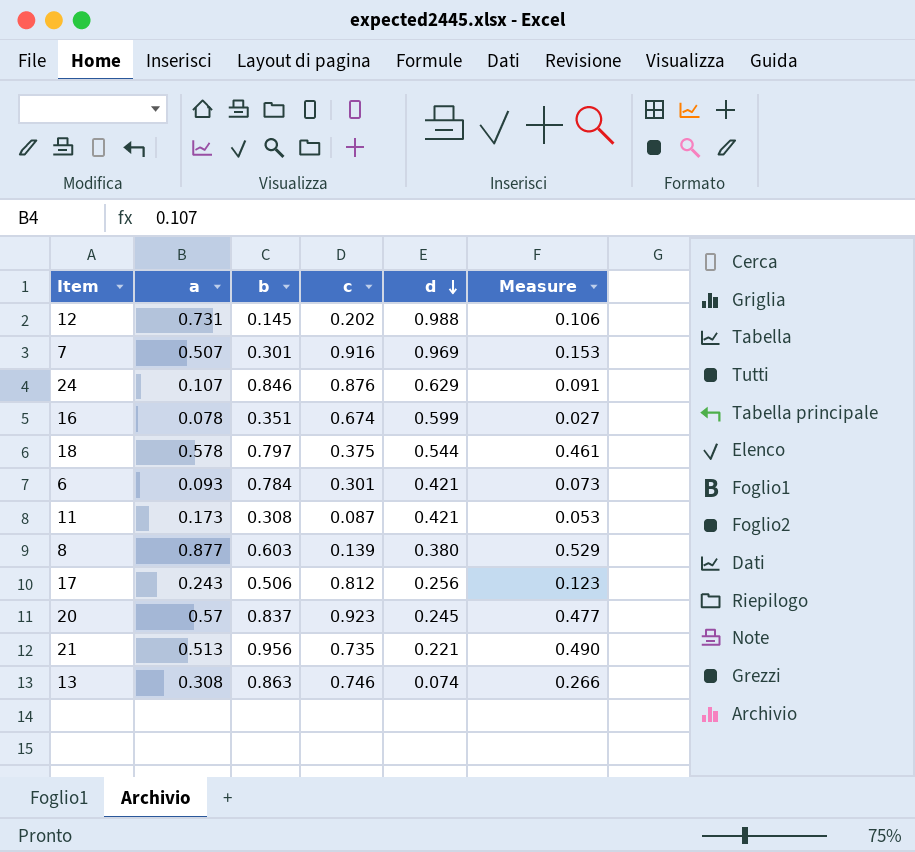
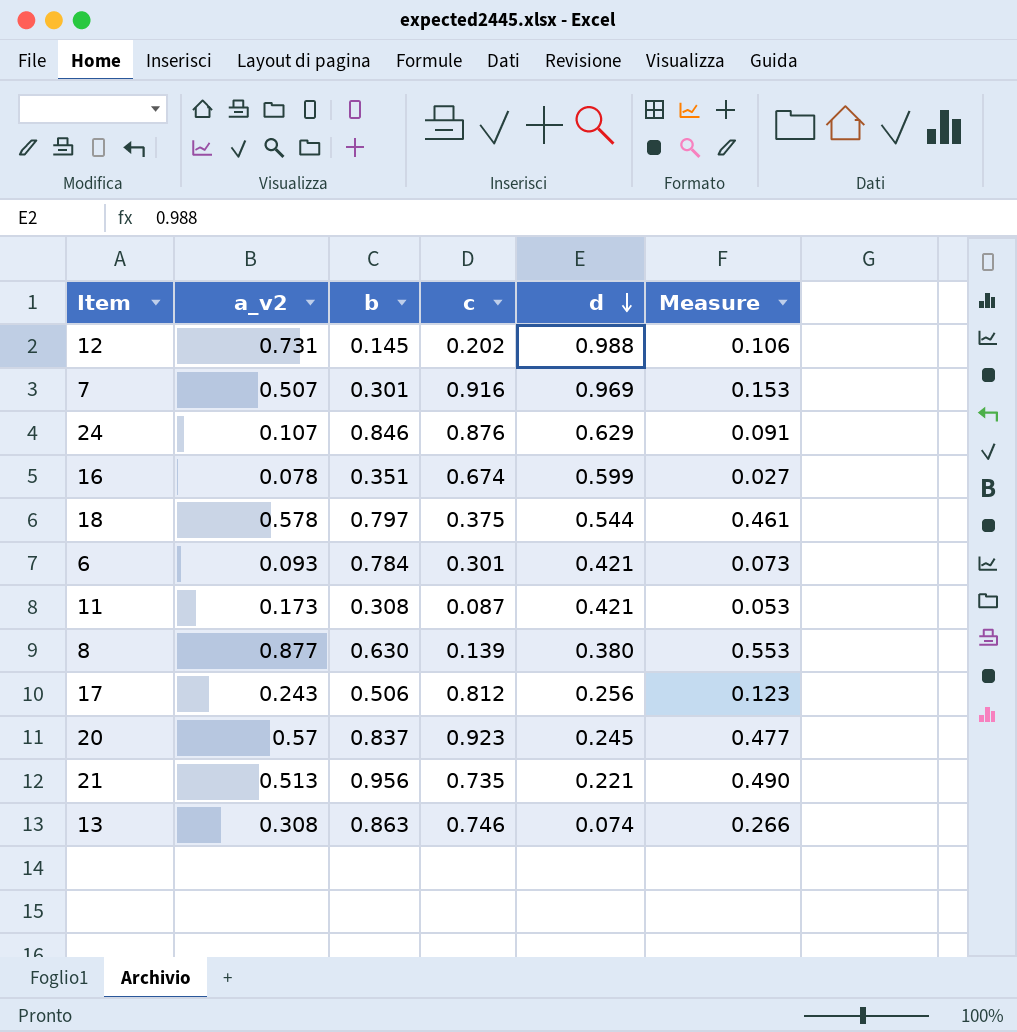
column name: a -> a_v2
8 | b: 0.603 -> 0.630
8 | Measure: 0.529 -> 0.553

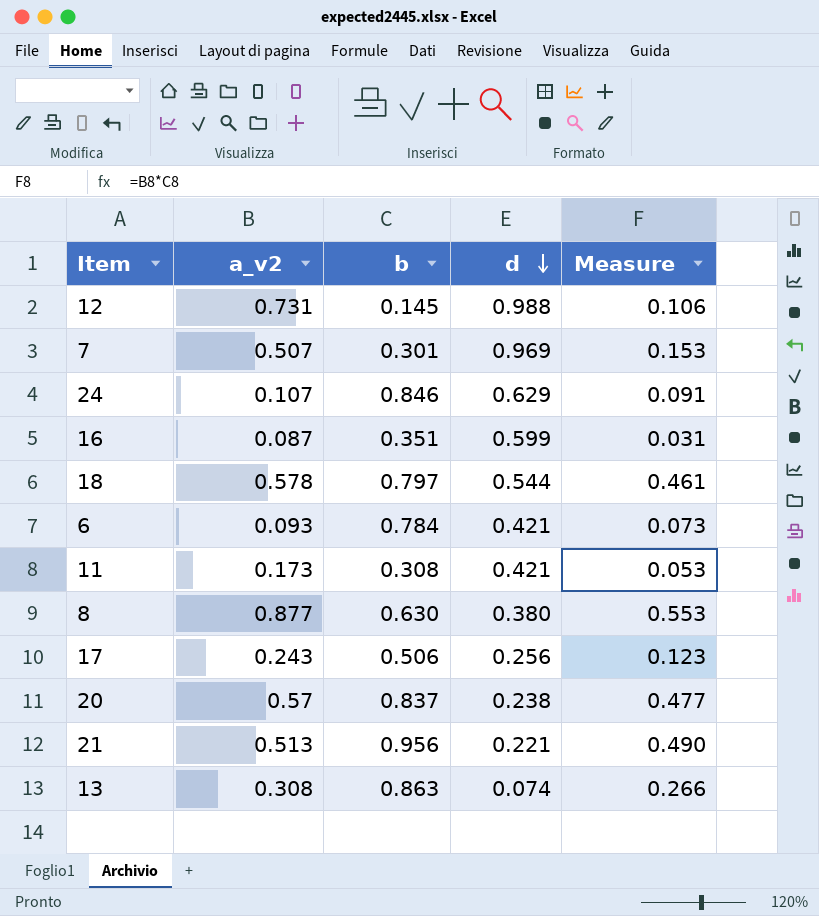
column c | position: 4 -> none
16 | a_v2: 0.078 -> 0.087
16 | Measure: 0.027 -> 0.031
20 | d: 0.245 -> 0.238

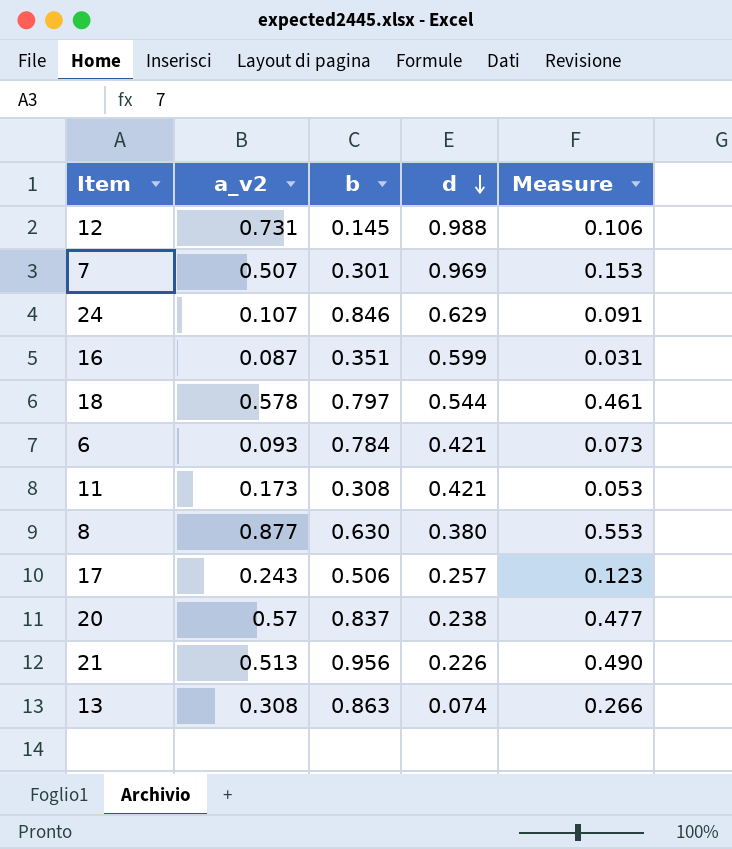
17 | d: 0.256 -> 0.257
21 | d: 0.221 -> 0.226

